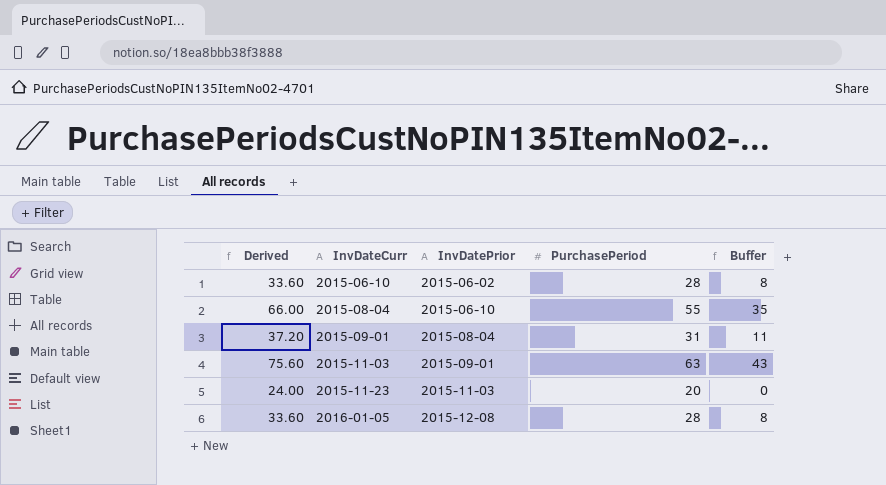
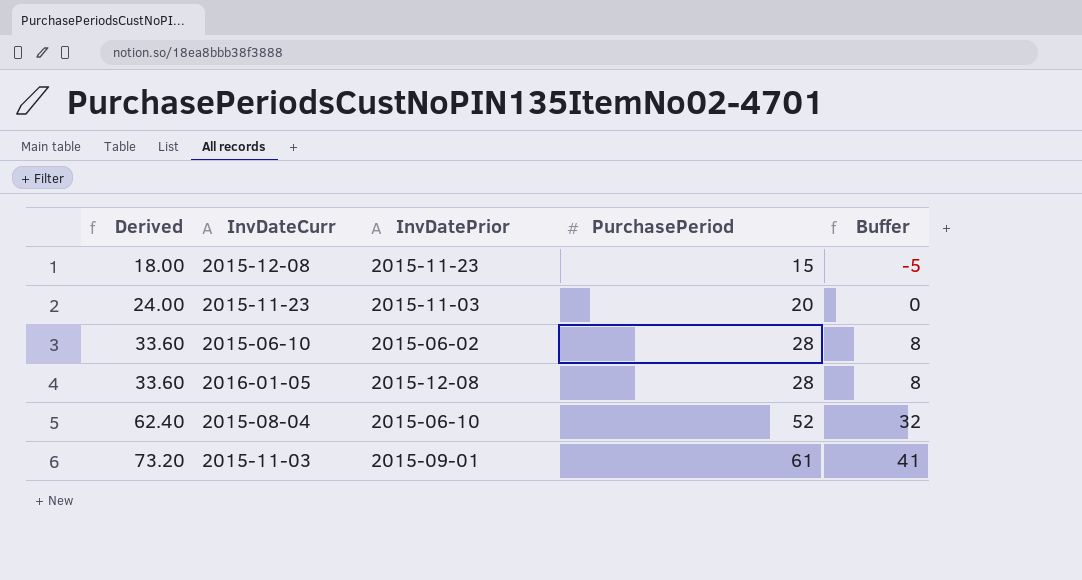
row order: InvDateCurr ascending -> Derived ascending
row 2015-09-01: 37.20 | 2015-08-04 | 31 | 11 -> none
row 2015-12-08: none -> 18.00 | 2015-11-23 | 15 | -5
2015-08-04 | Derived: 66.00 -> 62.40
2015-08-04 | PurchasePeriod: 55 -> 52
2015-08-04 | Buffer: 35 -> 32
2015-11-03 | Derived: 75.60 -> 73.20
2015-11-03 | PurchasePeriod: 63 -> 61
2015-11-03 | Buffer: 43 -> 41

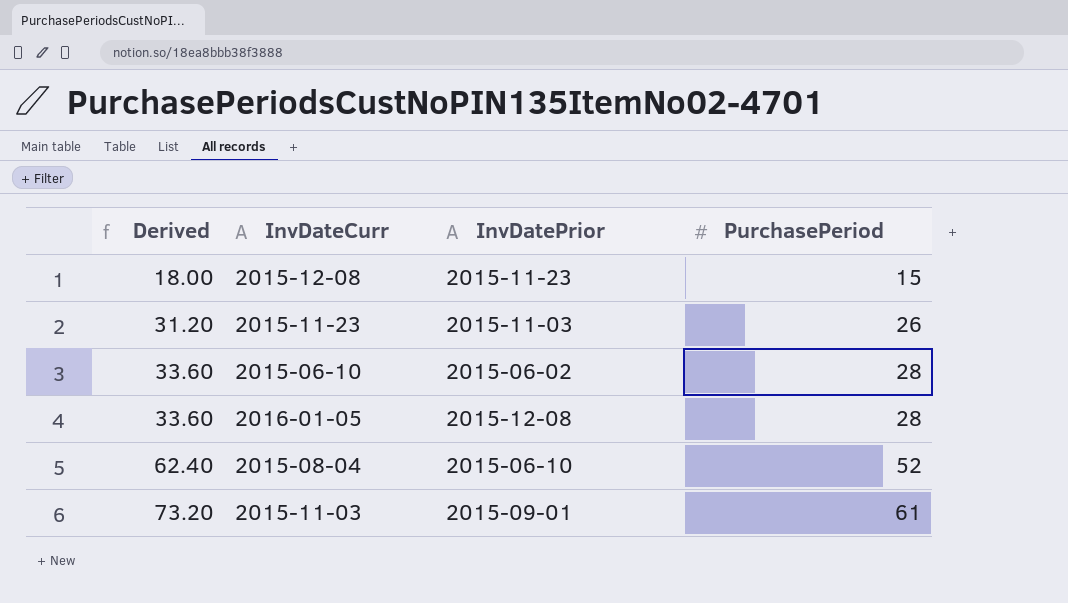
column Buffer | formula: [PurchasePeriod] - 20 -> none
2015-11-23 | Derived: 24.00 -> 31.20
2015-11-23 | PurchasePeriod: 20 -> 26

